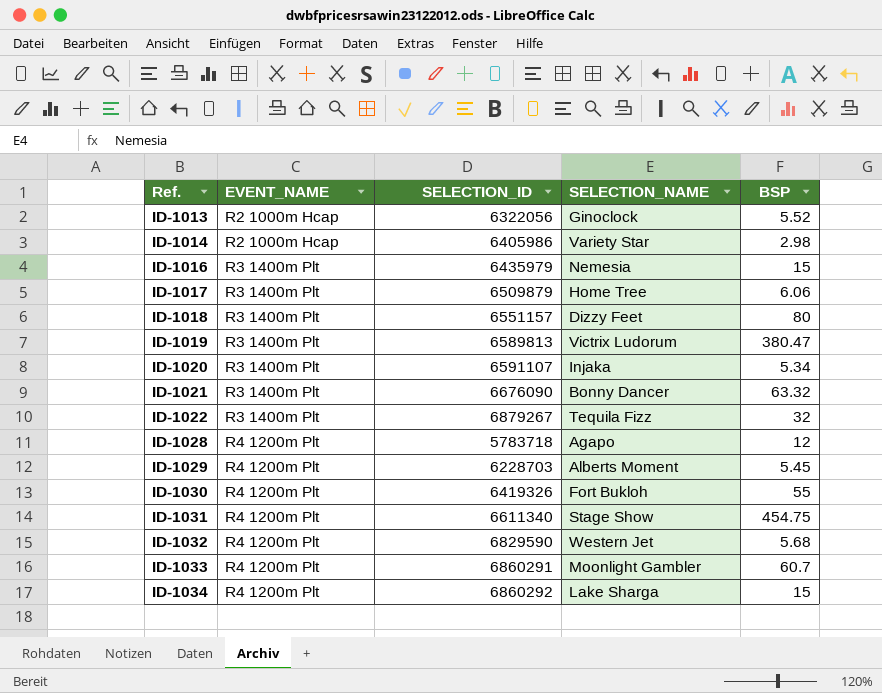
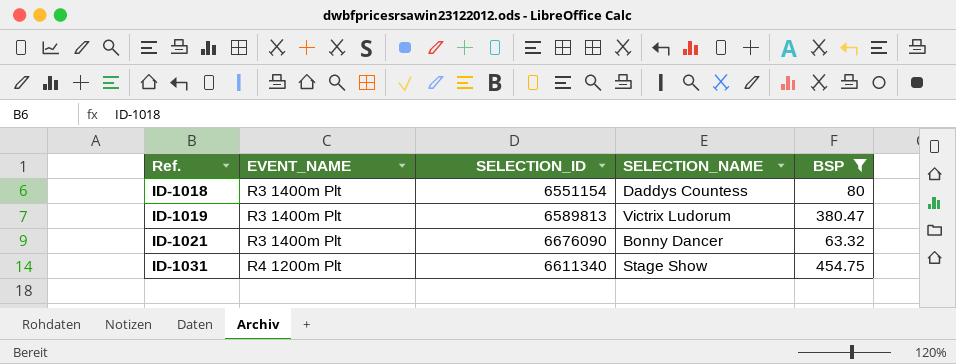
filter: none -> BSP >= 63.32
ID-1018 | SELECTION_ID: 6551157 -> 6551154
ID-1018 | SELECTION_NAME: Dizzy Feet -> Daddys Countess

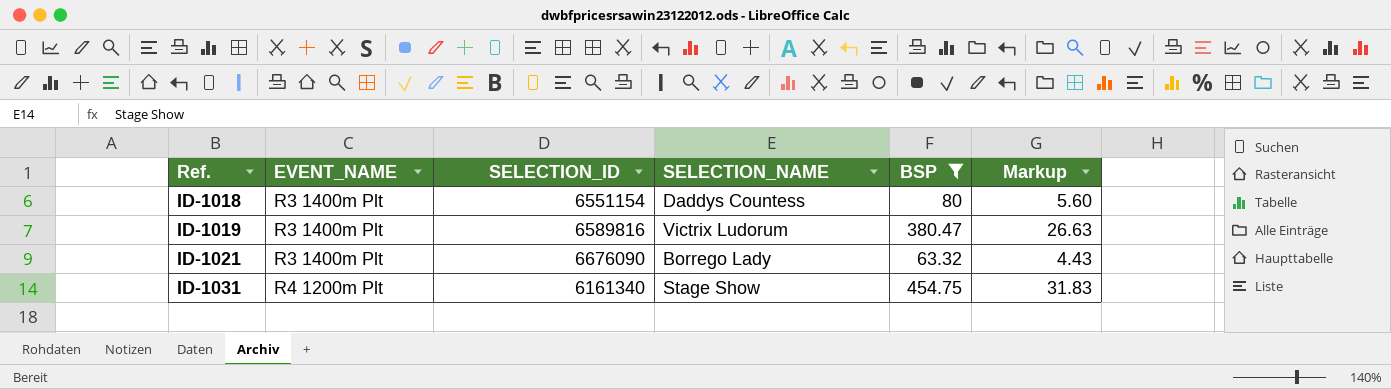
column Markup | formula: none -> [BSP] * 0.07
ID-1019 | SELECTION_ID: 6589813 -> 6589816
ID-1021 | SELECTION_NAME: Bonny Dancer -> Borrego Lady
ID-1031 | SELECTION_ID: 6611340 -> 6161340

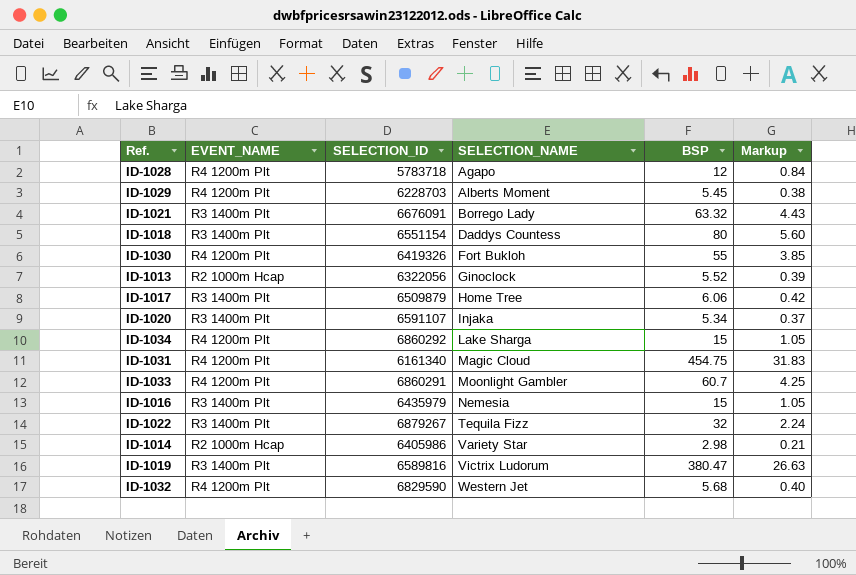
filter: BSP >= 63.32 -> none
row order: Ref. ascending -> SELECTION_NAME ascending
ID-1021 | SELECTION_ID: 6676090 -> 6676091
ID-1031 | SELECTION_NAME: Stage Show -> Magic Cloud

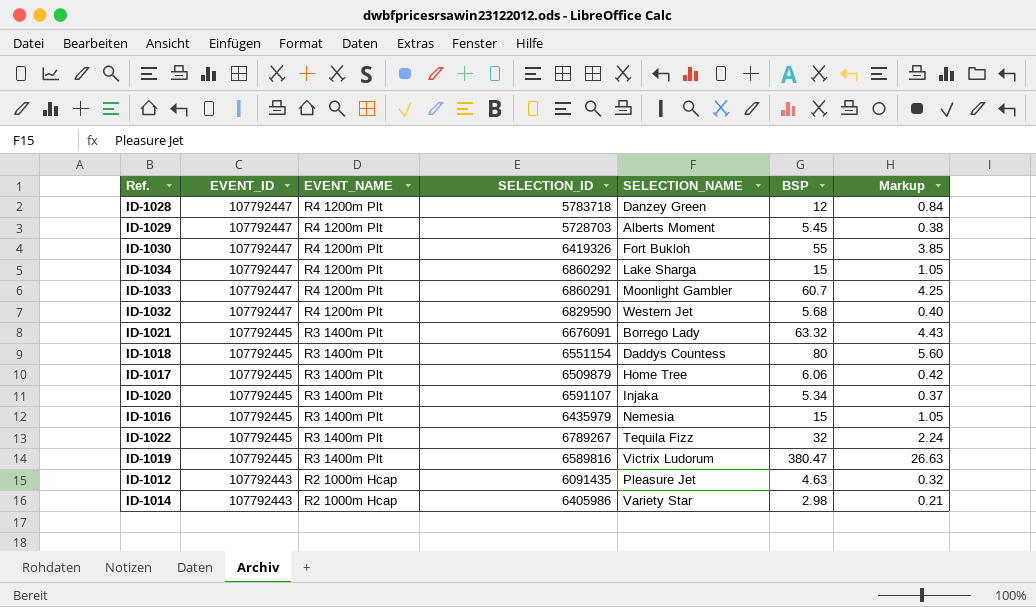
row order: SELECTION_NAME ascending -> EVENT_ID descending
column EVENT_ID | position: none -> 2
row ID-1013: R2 1000m Hcap | 6322056 | Ginoclock | 5.52 | 0.39 -> none
row ID-1031: R4 1200m Plt | 6161340 | Magic Cloud | 454.75 | 31.83 -> none
ID-1028 | SELECTION_NAME: Agapo -> Danzey Green
ID-1029 | SELECTION_ID: 6228703 -> 5728703
ID-1022 | SELECTION_ID: 6879267 -> 6789267
row ID-1012: none -> 107792443 | R2 1000m Hcap | 6091435 | Pleasure Jet | 4.63 | 0.32

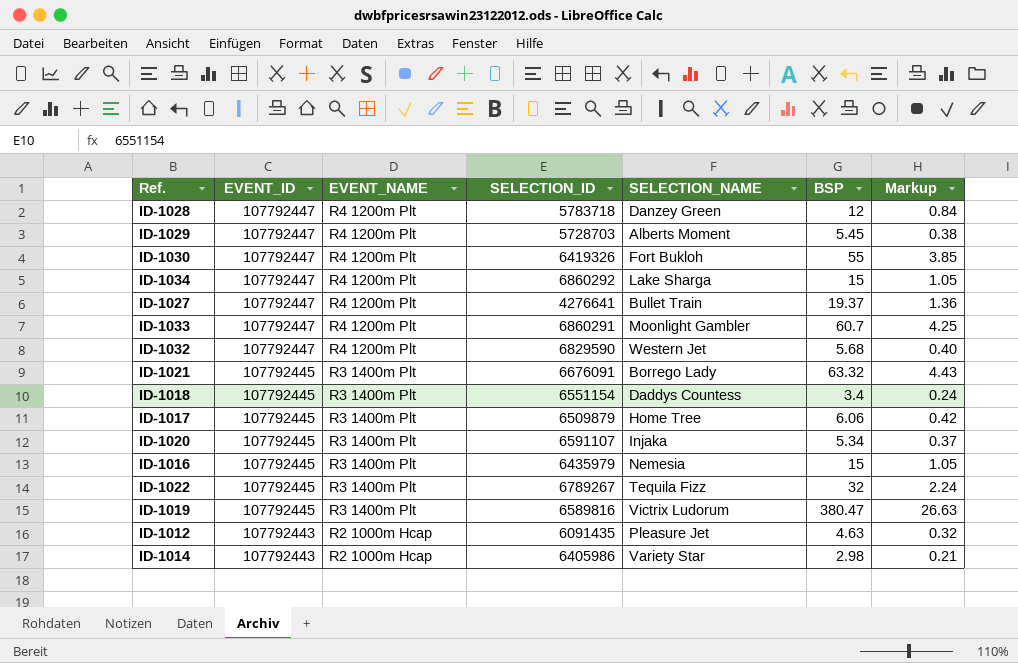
row ID-1027: none -> 107792447 | R4 1200m Plt | 4276641 | Bullet Train | 19.37 | 1.36
ID-1018 | BSP: 80 -> 3.4
ID-1018 | Markup: 5.60 -> 0.24

